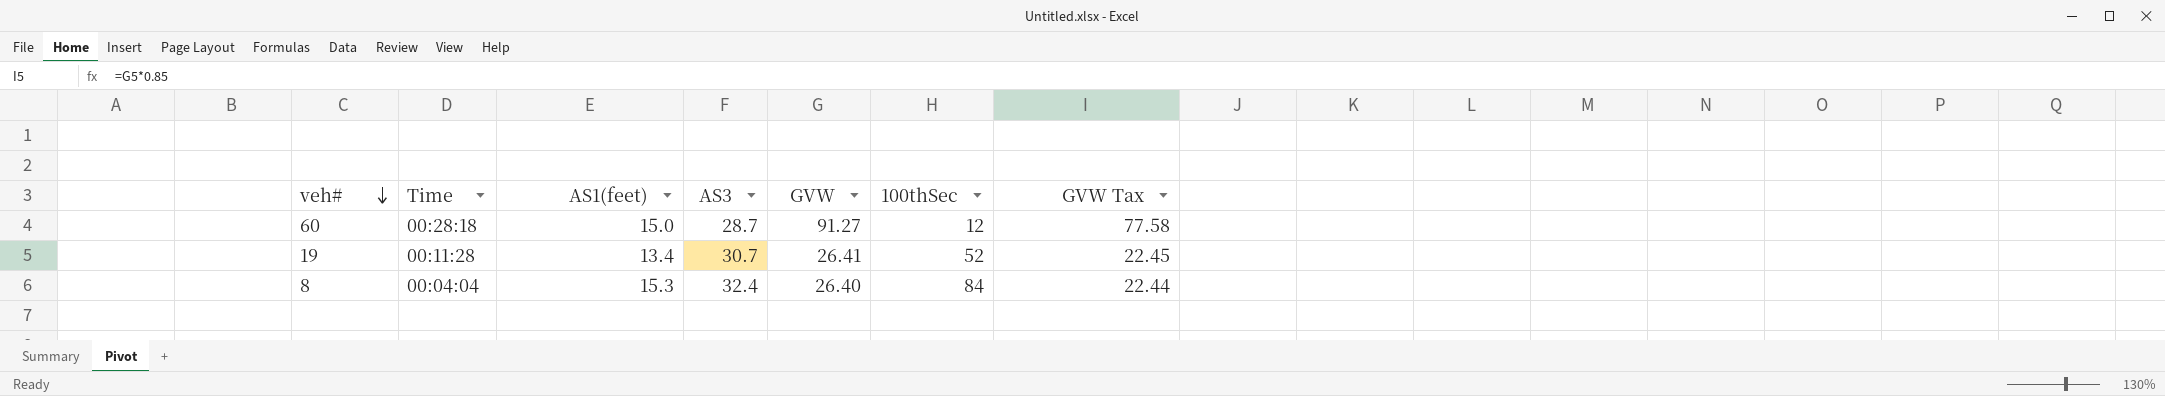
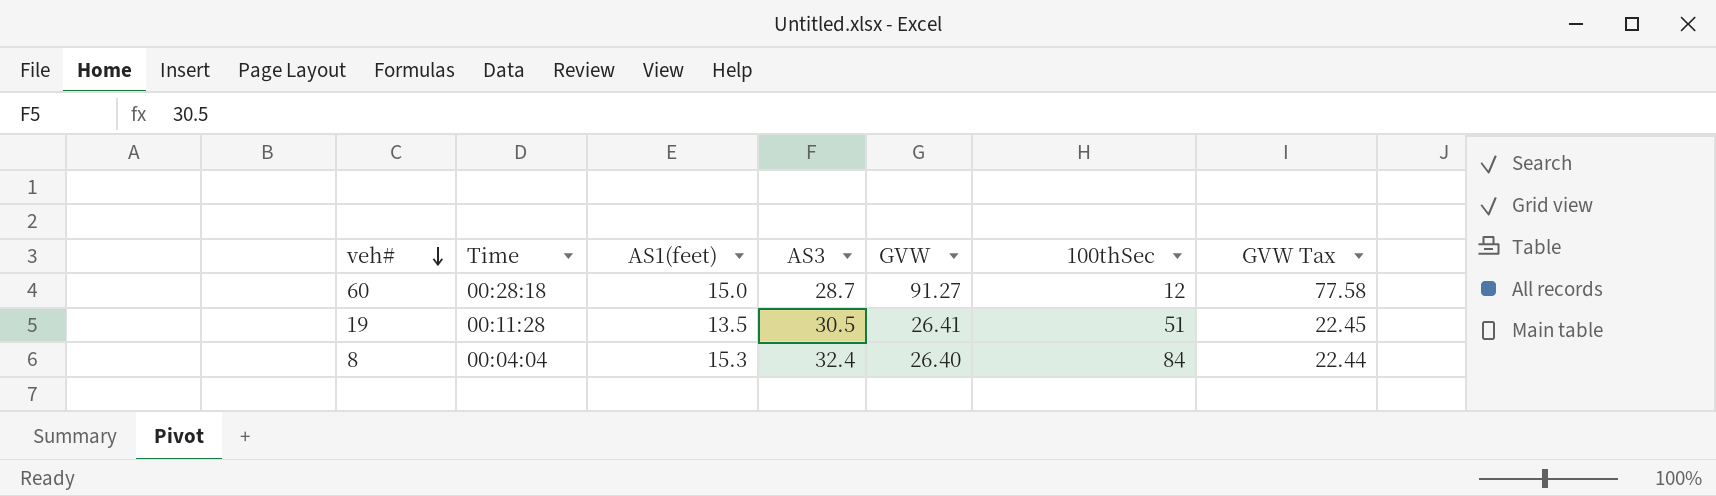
19 | AS1(feet): 13.4 -> 13.5
19 | AS3: 30.7 -> 30.5
19 | 100thSec: 52 -> 51

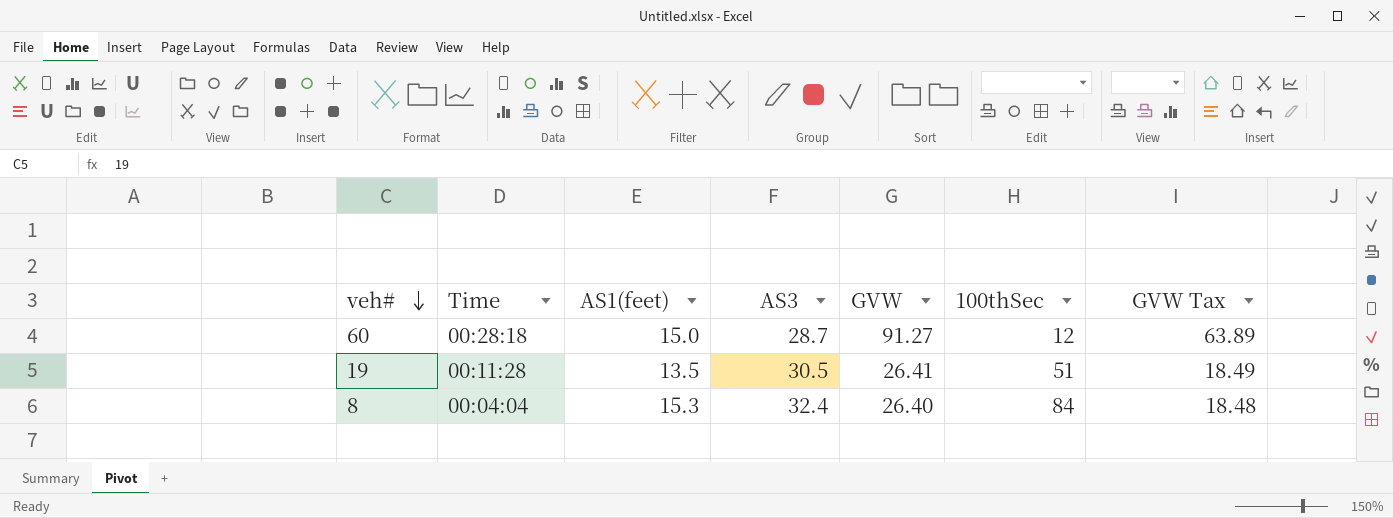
column GVW Tax | formula: [GVW] * 0.85 -> [GVW] * 0.7

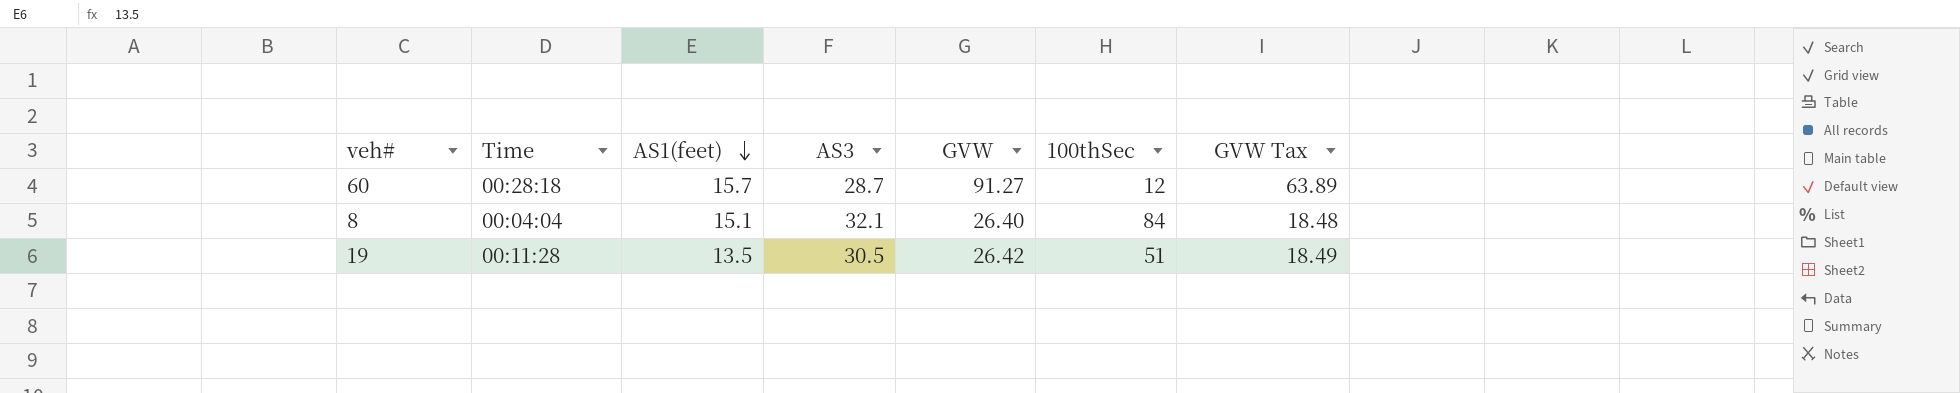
row order: veh# descending -> AS1(feet) descending
60 | AS1(feet): 15.0 -> 15.7
8 | AS1(feet): 15.3 -> 15.1
8 | AS3: 32.4 -> 32.1
19 | GVW: 26.41 -> 26.42

